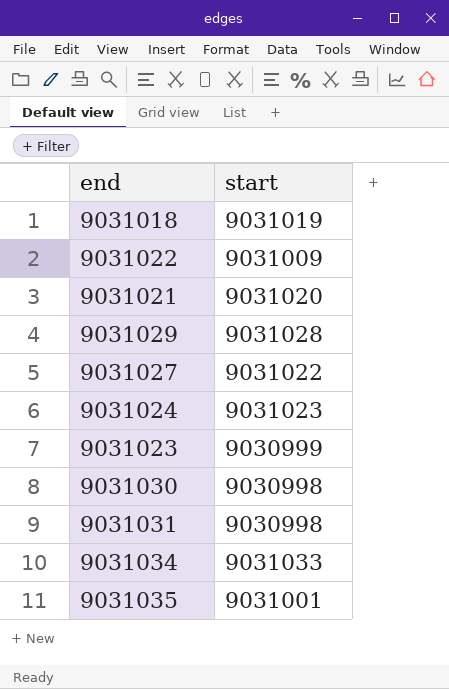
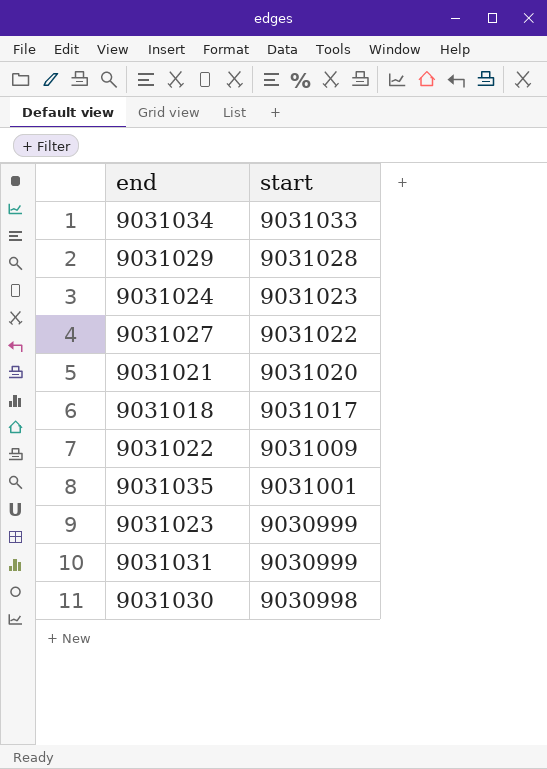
row order: none -> start descending
9031018 | start: 9031019 -> 9031017
9031031 | start: 9030998 -> 9030999

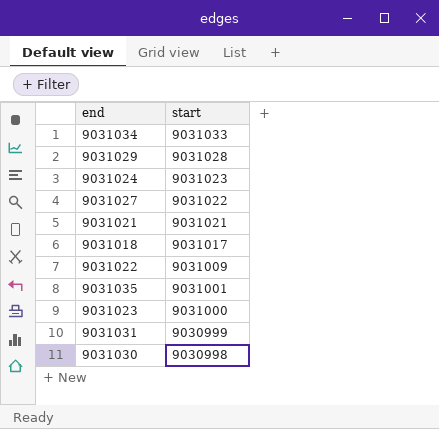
9031021 | start: 9031020 -> 9031021
9031023 | start: 9030999 -> 9031000

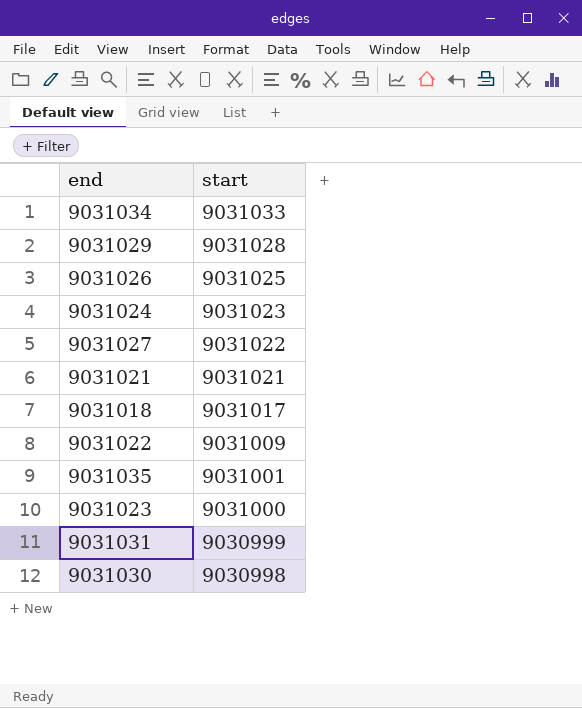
row 9031026: none -> 9031025

